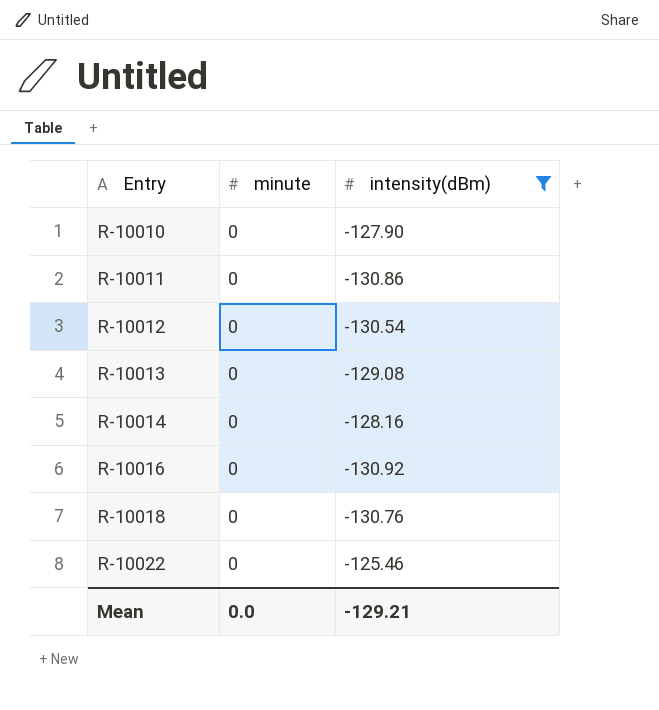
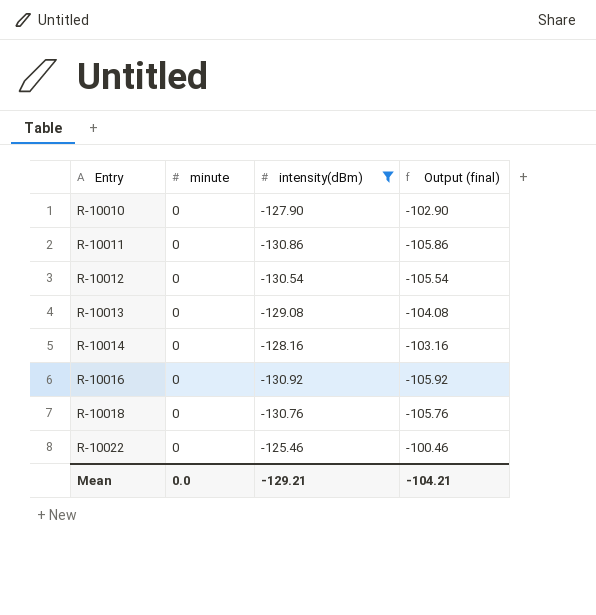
column Output (final) | formula: none -> [intensity(dBm)] + 25

